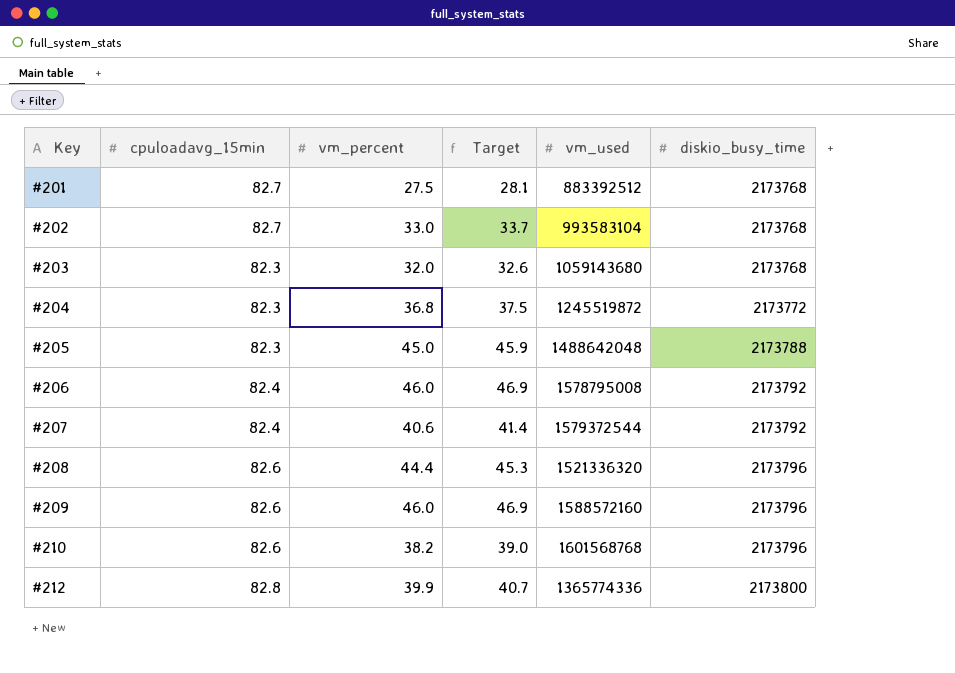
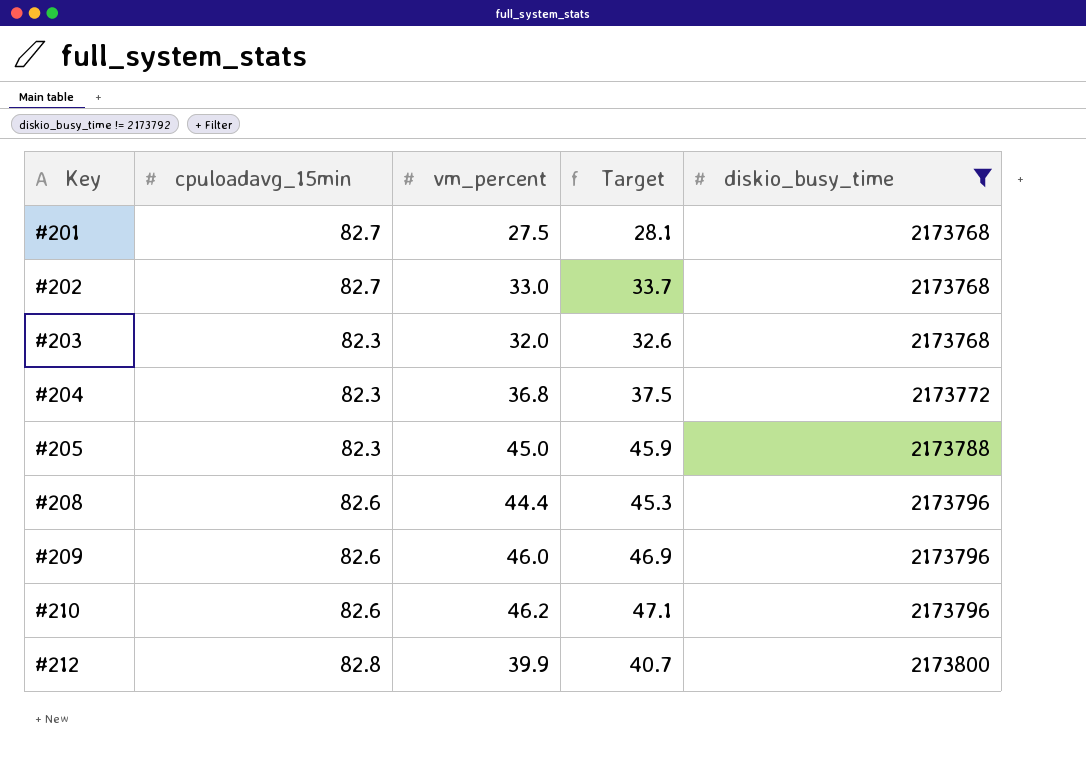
filter: none -> diskio_busy_time != 2173792
column vm_used | position: 5 -> none
#210 | vm_percent: 38.2 -> 46.2
#210 | Target: 39.0 -> 47.1

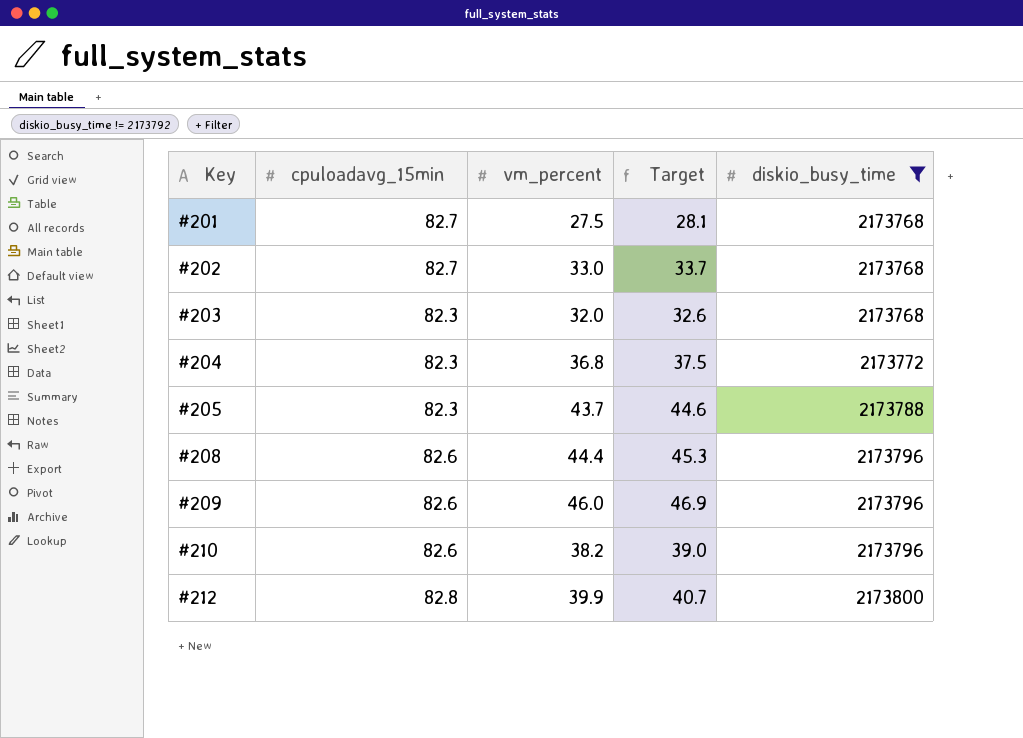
#205 | vm_percent: 45.0 -> 43.7
#205 | Target: 45.9 -> 44.6
#210 | vm_percent: 46.2 -> 38.2
#210 | Target: 47.1 -> 39.0

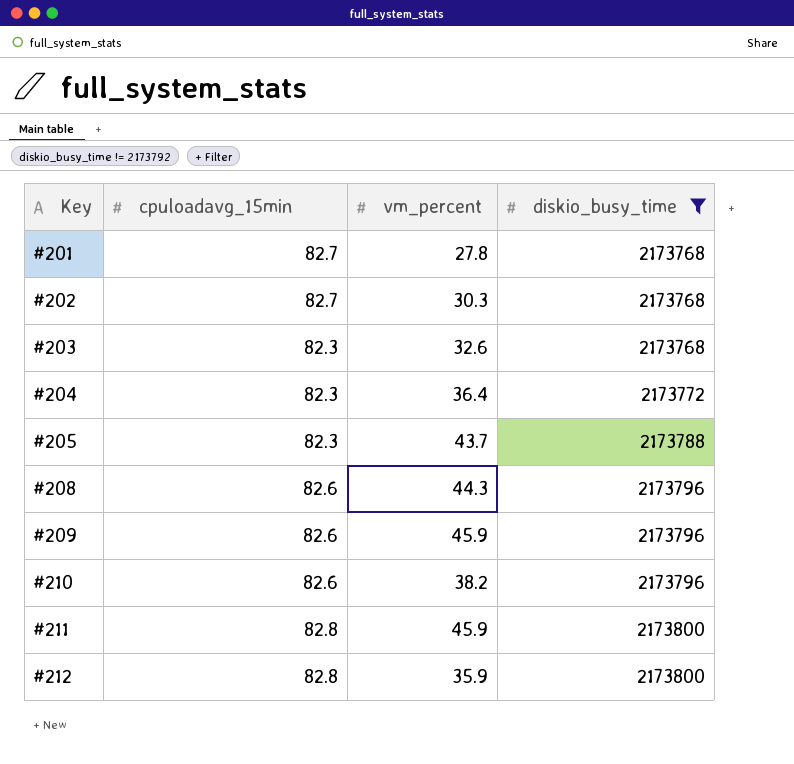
column Target | formula: [vm_percent] * 1.02 -> none
#201 | vm_percent: 27.5 -> 27.8
#202 | vm_percent: 33.0 -> 30.3
#203 | vm_percent: 32.0 -> 32.6
#204 | vm_percent: 36.8 -> 36.4
#208 | vm_percent: 44.4 -> 44.3
#209 | vm_percent: 46.0 -> 45.9
row #211: none -> 82.8 | 45.9 | 2173800
#212 | vm_percent: 39.9 -> 35.9

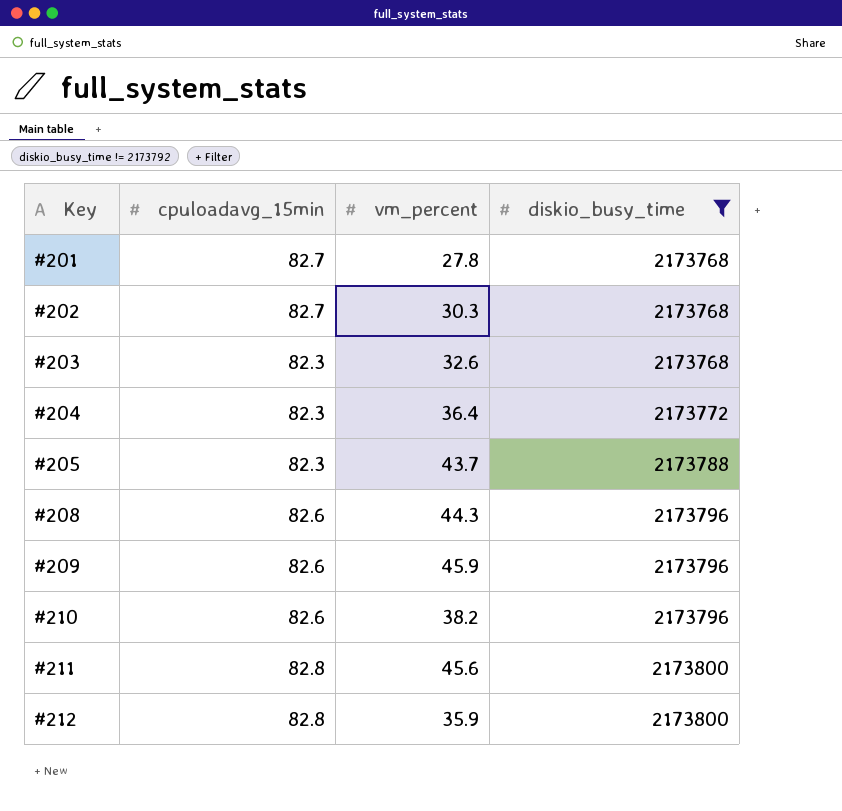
#211 | vm_percent: 45.9 -> 45.6

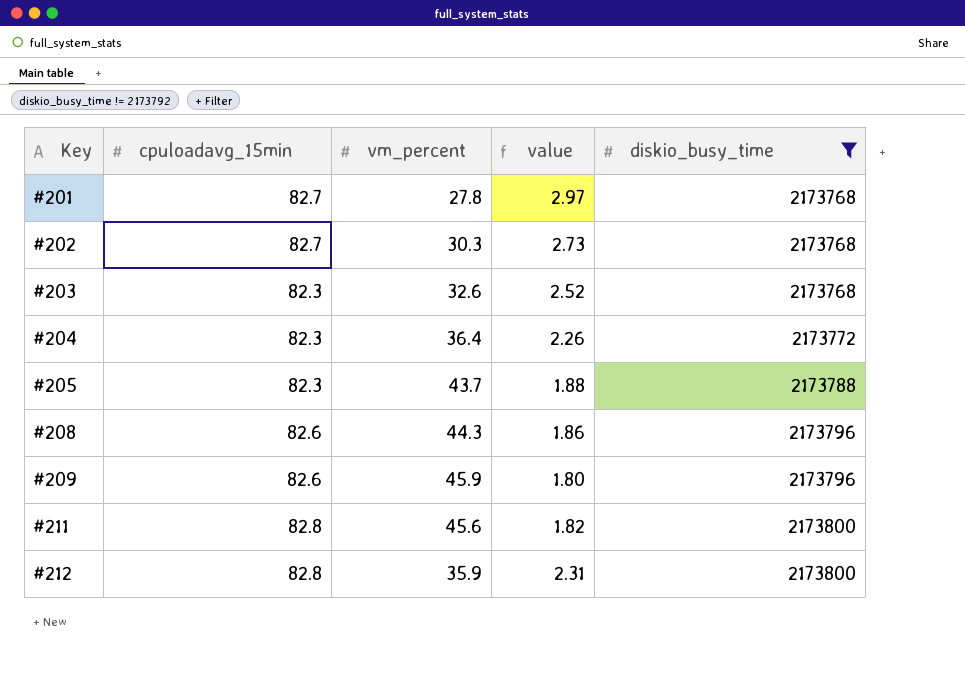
column value | formula: none -> [cpuloadavg_15min] / [vm_percent]
row #210: 82.6 | 38.2 | 2173796 -> none

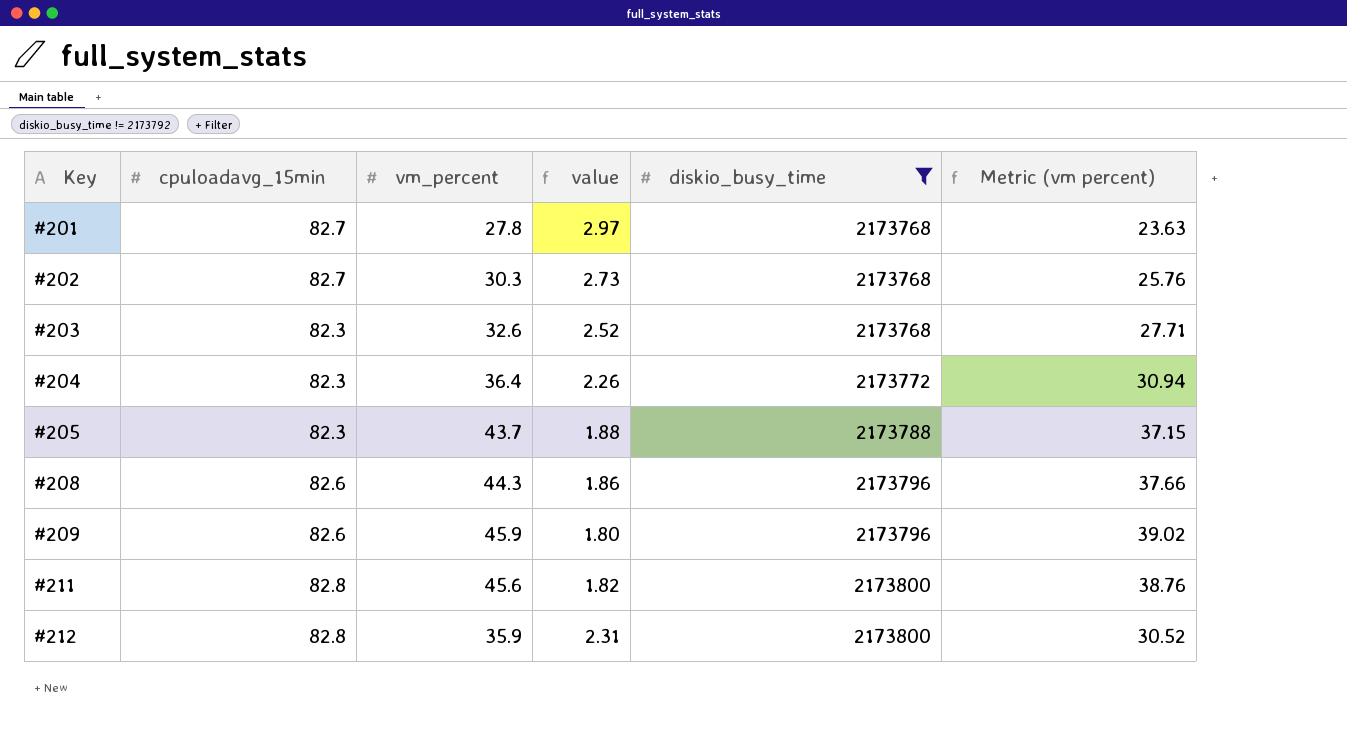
column Metric (vm percent) | formula: none -> [vm_percent] * 0.85

